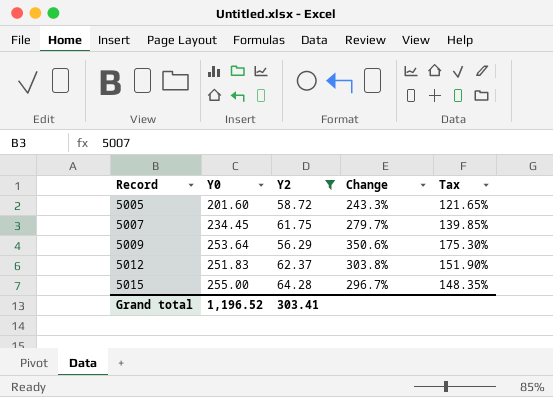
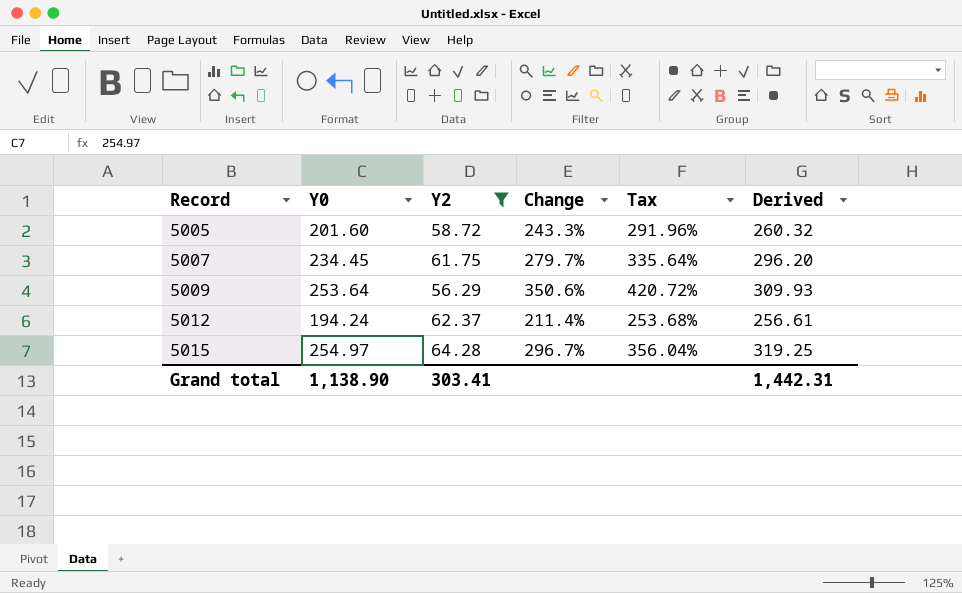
column Tax | formula: [Change] * 0.5 -> [Change] * 1.2
column Derived | formula: none -> [Y0] + [Y2]
5012 | Y0: 251.83 -> 194.24
5012 | Change: 303.8% -> 211.4%
5015 | Y0: 255.00 -> 254.97
Grand total | Y0: 1,196.52 -> 1,138.90

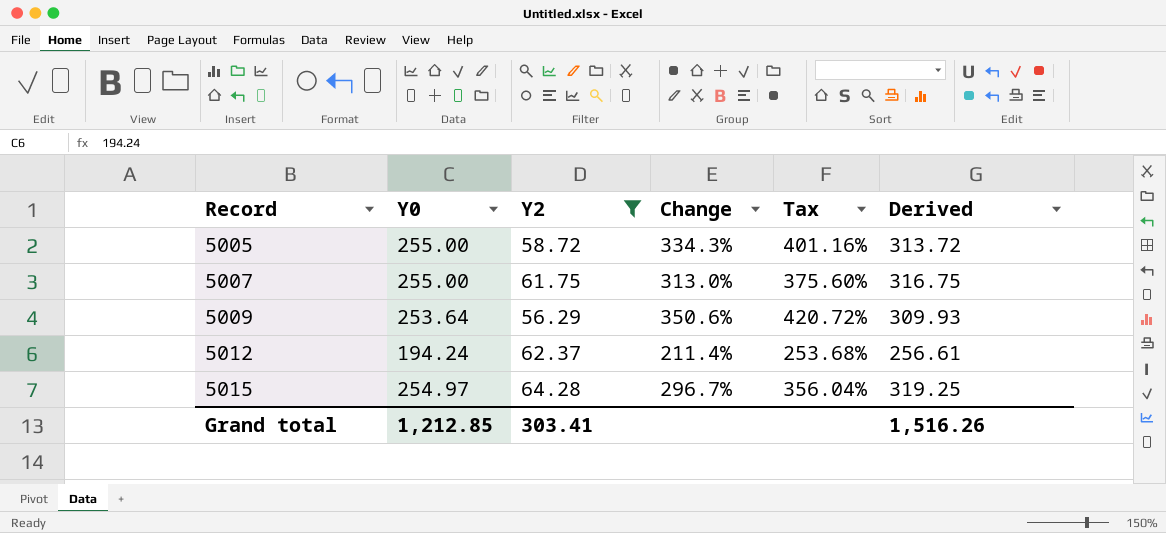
5005 | Y0: 201.60 -> 255.00
5005 | Change: 243.3% -> 334.3%
5005 | Tax: 291.96% -> 401.16%
5005 | Derived: 260.32 -> 313.72
5007 | Y0: 234.45 -> 255.00
5007 | Change: 279.7% -> 313.0%
5007 | Tax: 335.64% -> 375.60%
5007 | Derived: 296.20 -> 316.75
Grand total | Y0: 1,138.90 -> 1,212.85
Grand total | Derived: 1,442.31 -> 1,516.26

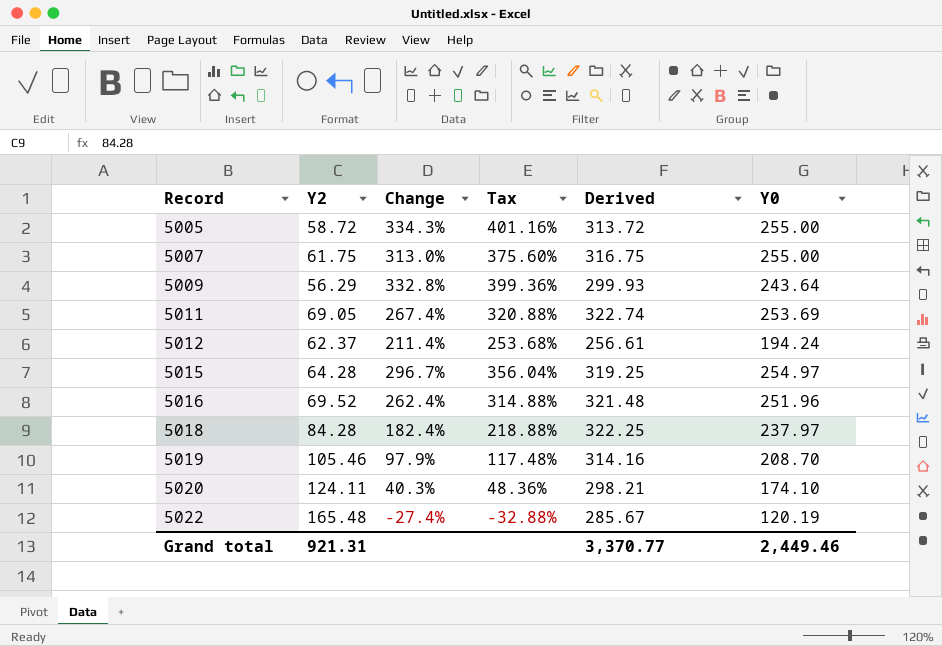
filter: Y2 <= 64.28 -> none
column Y0 | position: 2 -> 6
5009 | Change: 350.6% -> 332.8%
5009 | Tax: 420.72% -> 399.36%
5009 | Derived: 309.93 -> 299.93
5009 | Y0: 253.64 -> 243.64
Grand total | Y2: 303.41 -> 921.31
Grand total | Derived: 1,516.26 -> 3,370.77
Grand total | Y0: 1,212.85 -> 2,449.46

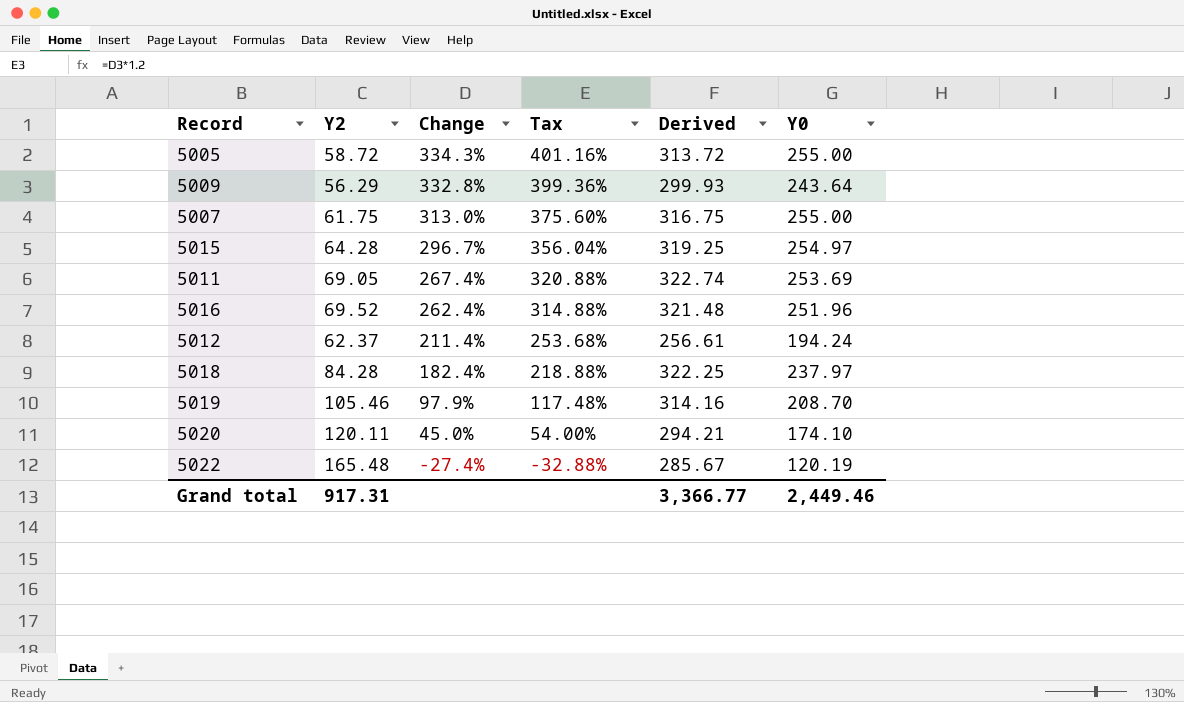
row order: Record ascending -> Change descending
5020 | Y2: 124.11 -> 120.11
5020 | Change: 40.3% -> 45.0%
5020 | Tax: 48.36% -> 54.00%
5020 | Derived: 298.21 -> 294.21
Grand total | Y2: 921.31 -> 917.31
Grand total | Derived: 3,370.77 -> 3,366.77

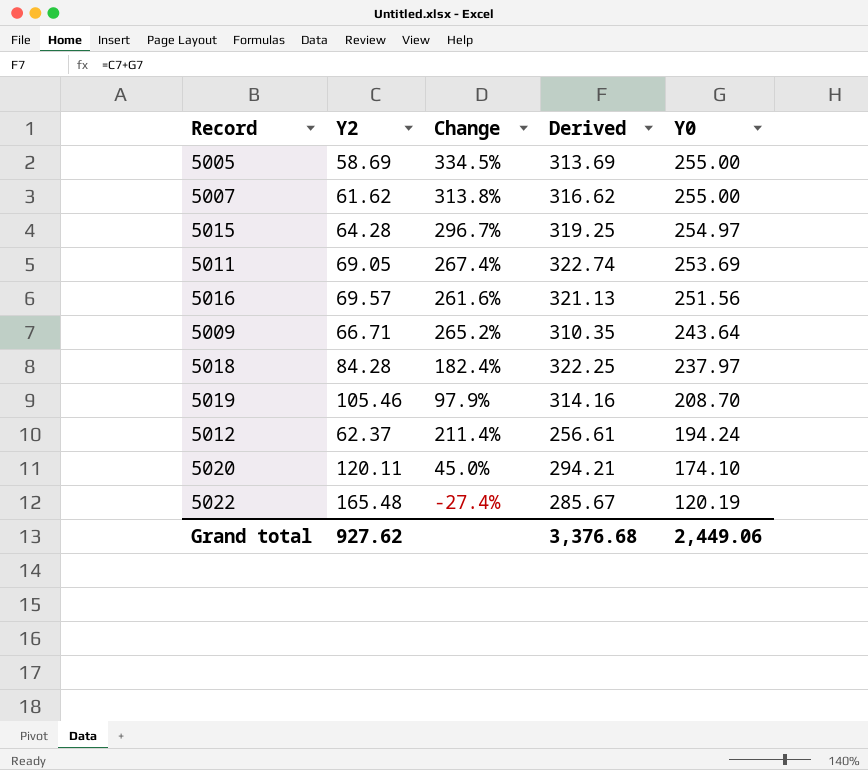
row order: Change descending -> Y0 descending
column Tax | formula: [Change] * 1.2 -> none
5005 | Y2: 58.72 -> 58.69
5005 | Change: 334.3% -> 334.5%
5005 | Derived: 313.72 -> 313.69
5007 | Y2: 61.75 -> 61.62
5007 | Change: 313.0% -> 313.8%
5007 | Derived: 316.75 -> 316.62
5016 | Y2: 69.52 -> 69.57
5016 | Change: 262.4% -> 261.6%
5016 | Derived: 321.48 -> 321.13
5016 | Y0: 251.96 -> 251.56
5009 | Y2: 56.29 -> 66.71
5009 | Change: 332.8% -> 265.2%
5009 | Derived: 299.93 -> 310.35
Grand total | Y2: 917.31 -> 927.62
Grand total | Derived: 3,366.77 -> 3,376.68
Grand total | Y0: 2,449.46 -> 2,449.06

